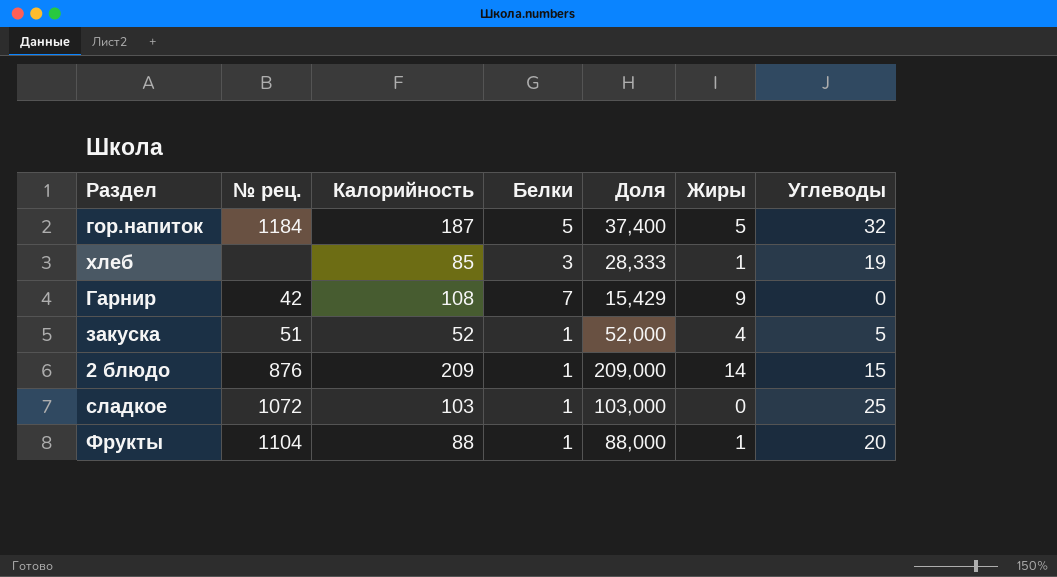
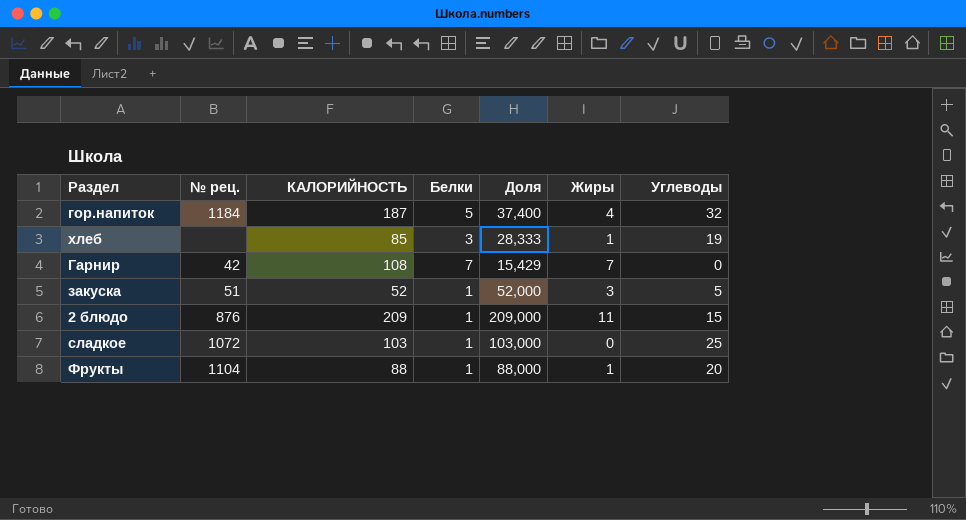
column name: Калорийность -> КАЛОРИЙНОСТЬ
гор.напиток | Жиры: 5 -> 4
Гарнир | Жиры: 9 -> 7
закуска | Жиры: 4 -> 3
2 блюдо | Жиры: 14 -> 11

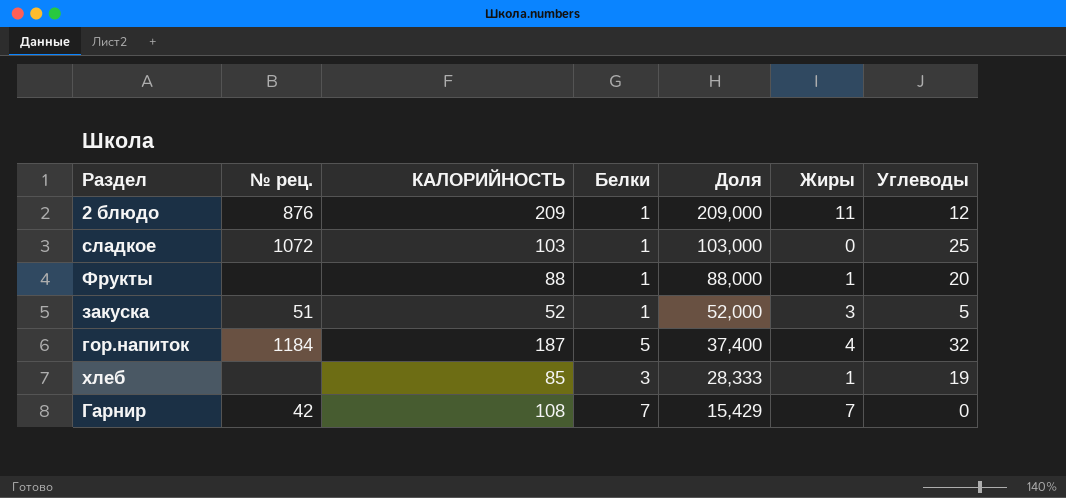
row order: none -> Доля descending
2 блюдо | Углеводы: 15 -> 12
Фрукты | № рец.: 1104 -> none

